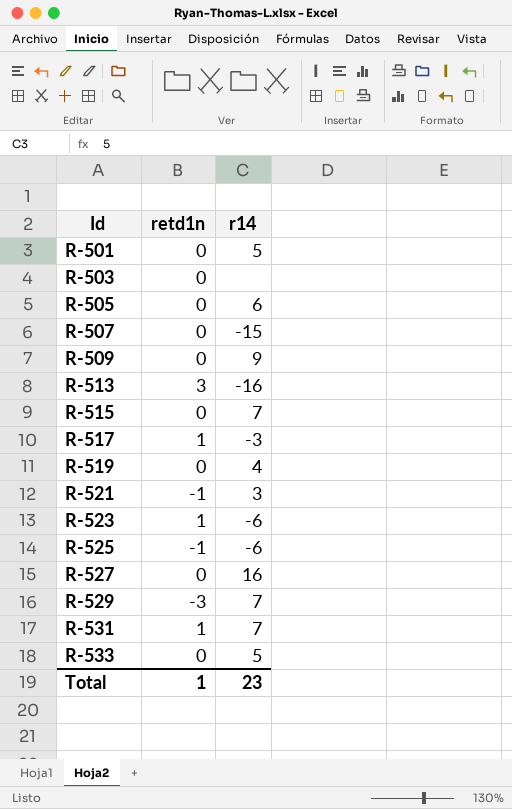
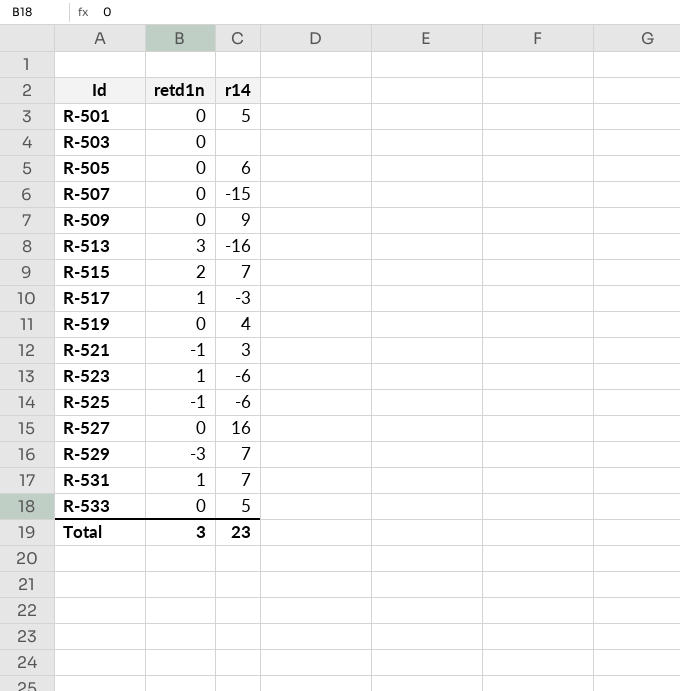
R-515 | retd1n: 0 -> 2
Total | retd1n: 1 -> 3

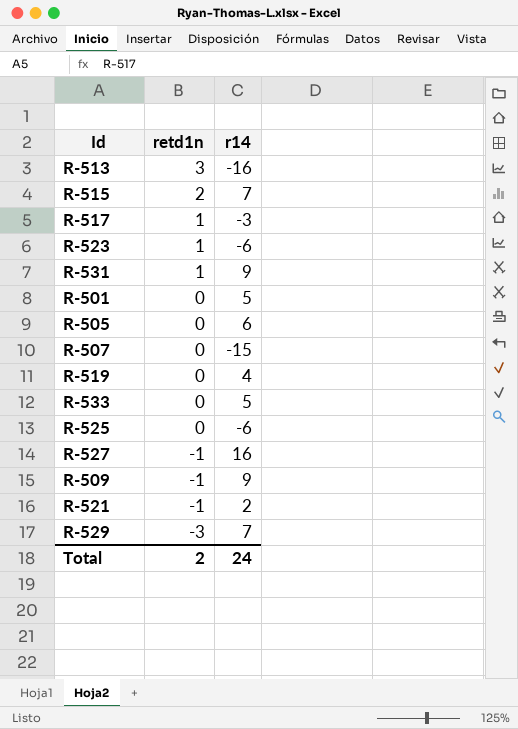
row order: Id ascending -> retd1n descending
row R-503: 0 | none -> none
R-531 | r14: 7 -> 9
R-525 | retd1n: -1 -> 0
R-527 | retd1n: 0 -> -1
R-509 | retd1n: 0 -> -1
R-521 | r14: 3 -> 2
Total | retd1n: 3 -> 2
Total | r14: 23 -> 24

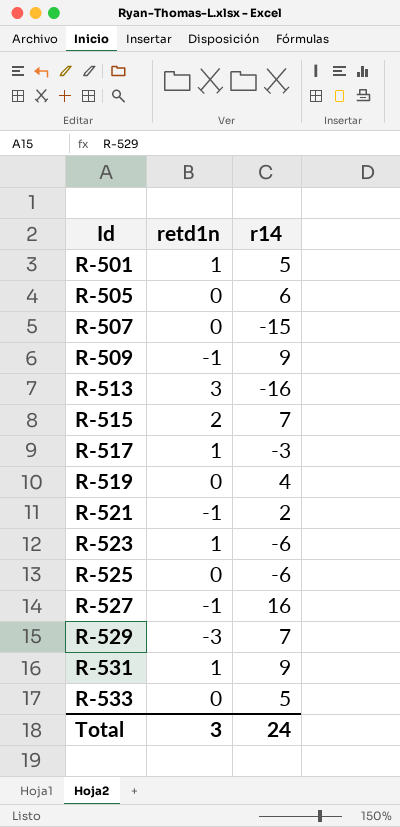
row order: retd1n descending -> Id ascending
R-501 | retd1n: 0 -> 1
Total | retd1n: 2 -> 3

